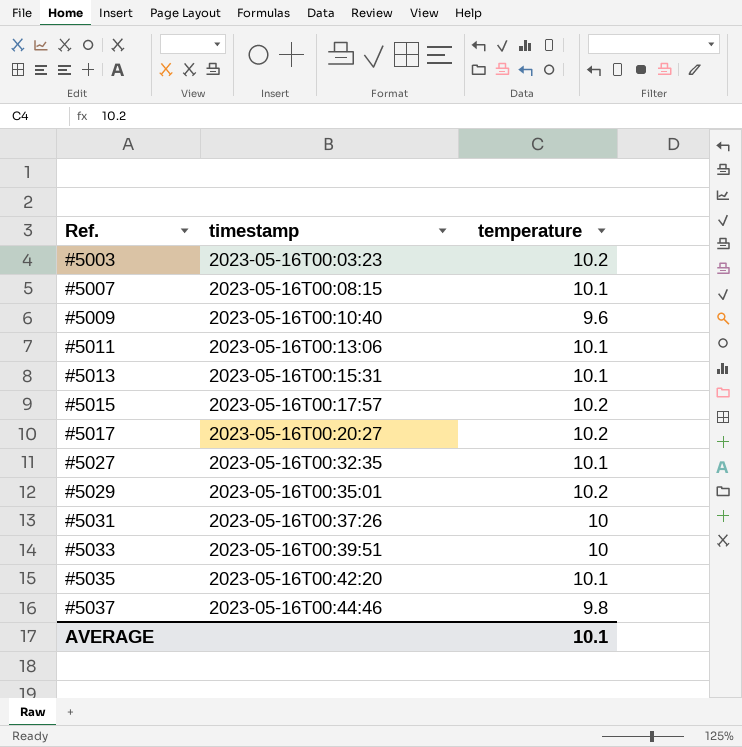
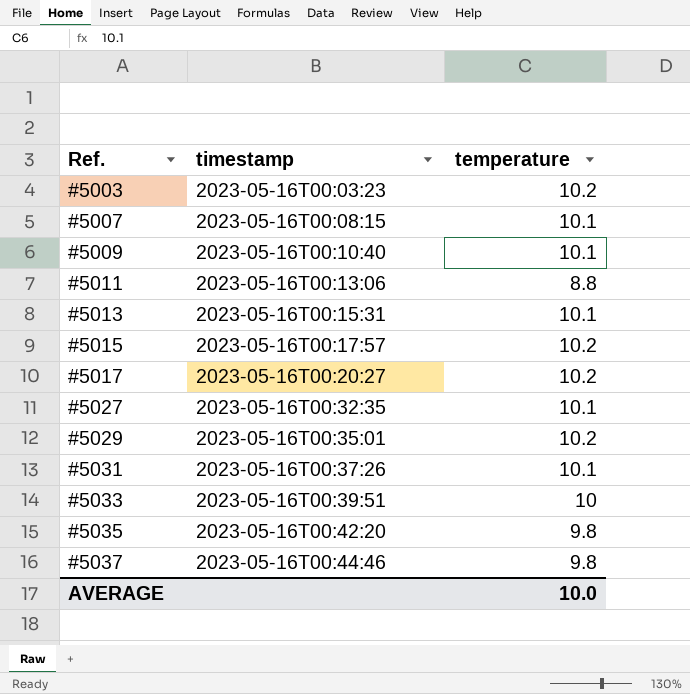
#5009 | temperature: 9.6 -> 10.1
#5011 | temperature: 10.1 -> 8.8
#5031 | temperature: 10 -> 10.1
#5035 | temperature: 10.1 -> 9.8
AVERAGE | temperature: 10.1 -> 10.0

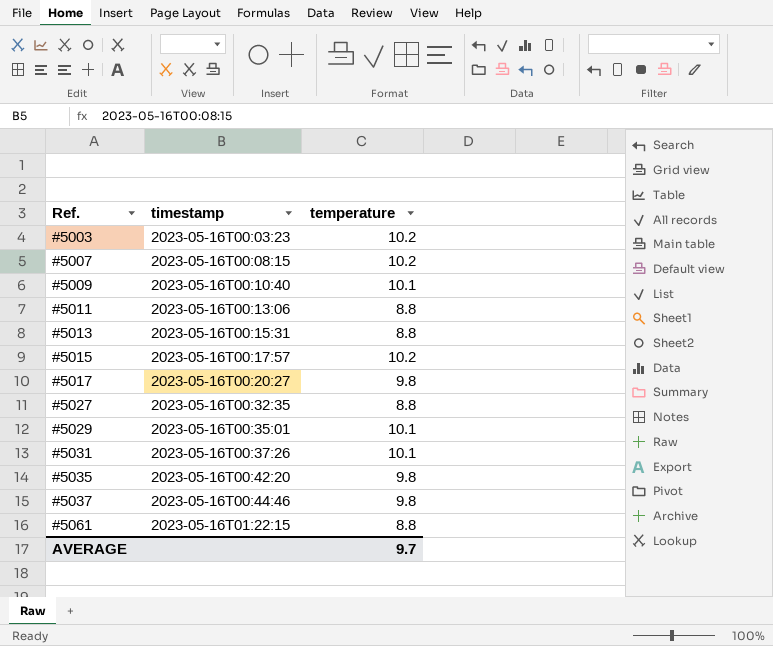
row #5033: 2023-05-16T00:39:51 | 10 -> none
#5007 | temperature: 10.1 -> 10.2
#5013 | temperature: 10.1 -> 8.8
#5017 | temperature: 10.2 -> 9.8
#5027 | temperature: 10.1 -> 8.8
#5029 | temperature: 10.2 -> 10.1
row #5061: none -> 2023-05-16T01:22:15 | 8.8
AVERAGE | temperature: 10.0 -> 9.7

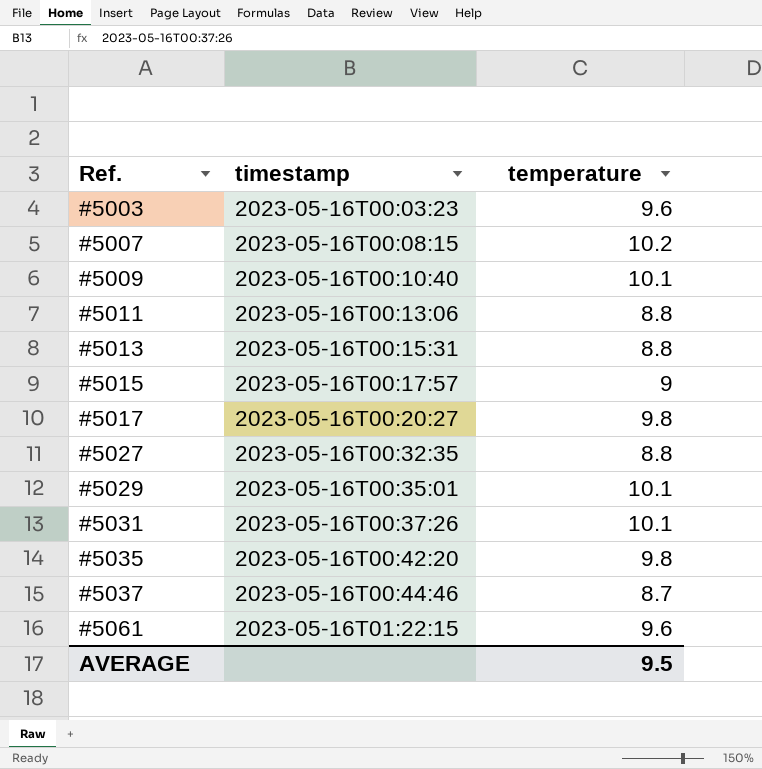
#5003 | temperature: 10.2 -> 9.6
#5015 | temperature: 10.2 -> 9
#5037 | temperature: 9.8 -> 8.7
#5061 | temperature: 8.8 -> 9.6
AVERAGE | temperature: 9.7 -> 9.5

